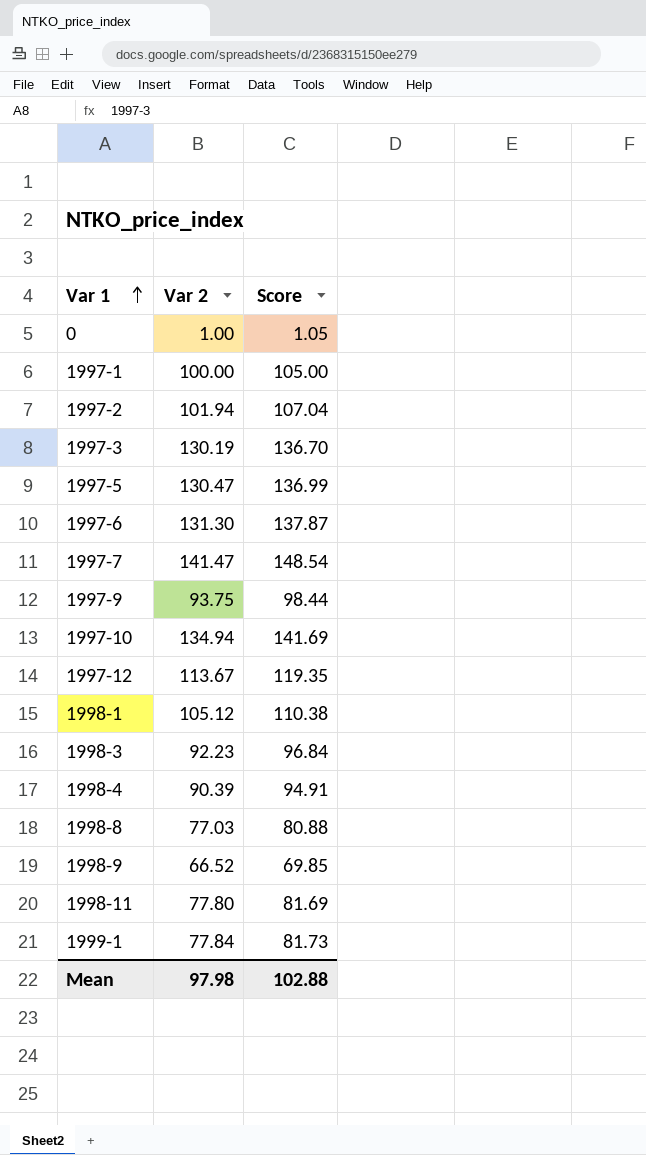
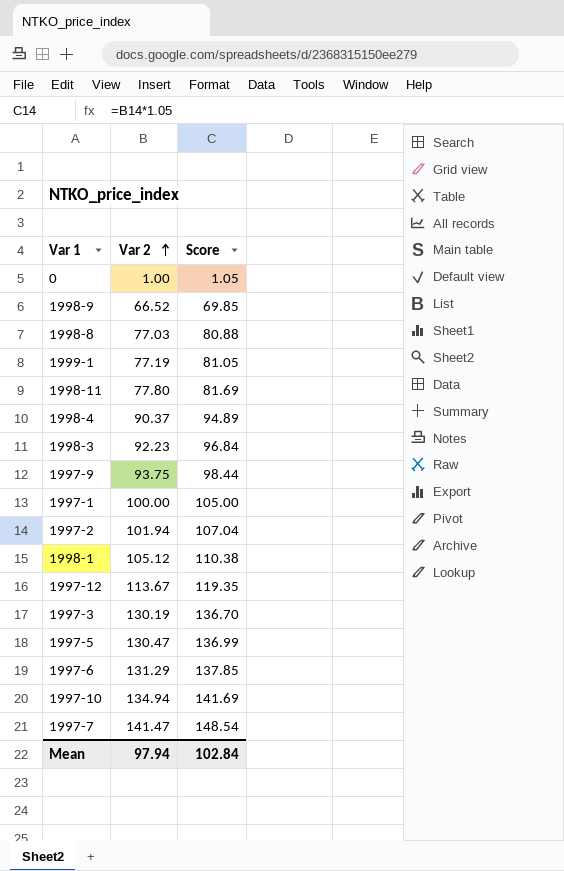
row order: Var 1 ascending -> Var 2 ascending
1999-1 | Var 2: 77.84 -> 77.19
1999-1 | Score: 81.73 -> 81.05
1998-4 | Var 2: 90.39 -> 90.37
1998-4 | Score: 94.91 -> 94.89
1997-6 | Var 2: 131.30 -> 131.29
1997-6 | Score: 137.87 -> 137.85
Mean | Var 2: 97.98 -> 97.94
Mean | Score: 102.88 -> 102.84

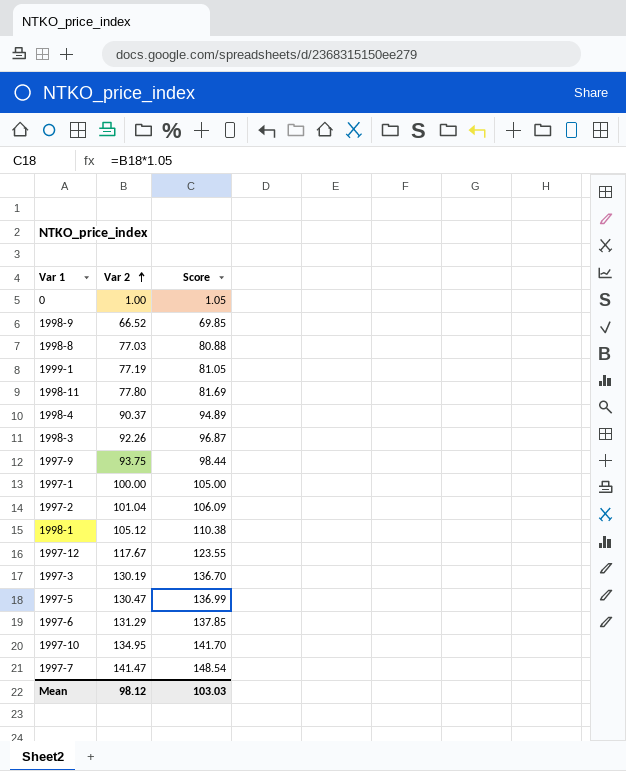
1998-3 | Var 2: 92.23 -> 92.26
1998-3 | Score: 96.84 -> 96.87
1997-2 | Var 2: 101.94 -> 101.04
1997-2 | Score: 107.04 -> 106.09
1997-12 | Var 2: 113.67 -> 117.67
1997-12 | Score: 119.35 -> 123.55
1997-10 | Var 2: 134.94 -> 134.95
1997-10 | Score: 141.69 -> 141.70
Mean | Var 2: 97.94 -> 98.12
Mean | Score: 102.84 -> 103.03

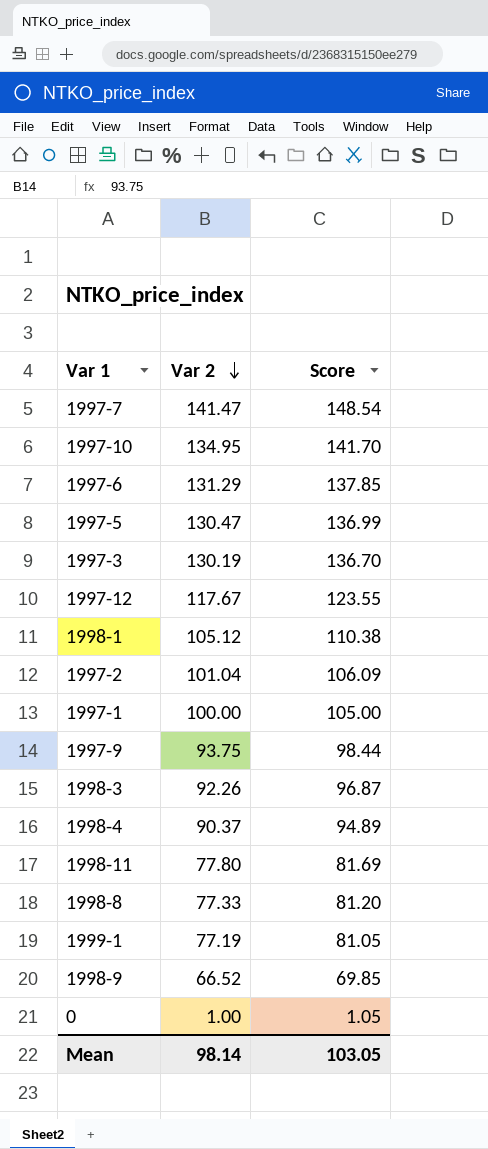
row order: Var 2 ascending -> Var 2 descending
1998-8 | Var 2: 77.03 -> 77.33
1998-8 | Score: 80.88 -> 81.20
Mean | Var 2: 98.12 -> 98.14
Mean | Score: 103.03 -> 103.05

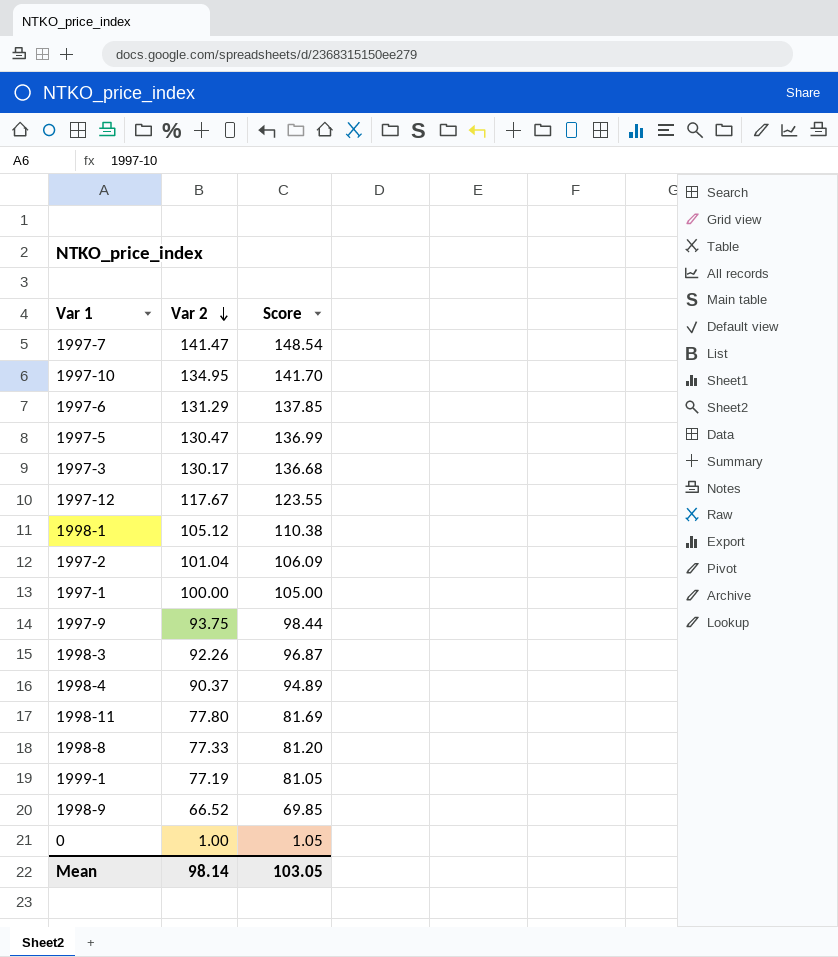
1997-3 | Var 2: 130.19 -> 130.17
1997-3 | Score: 136.70 -> 136.68

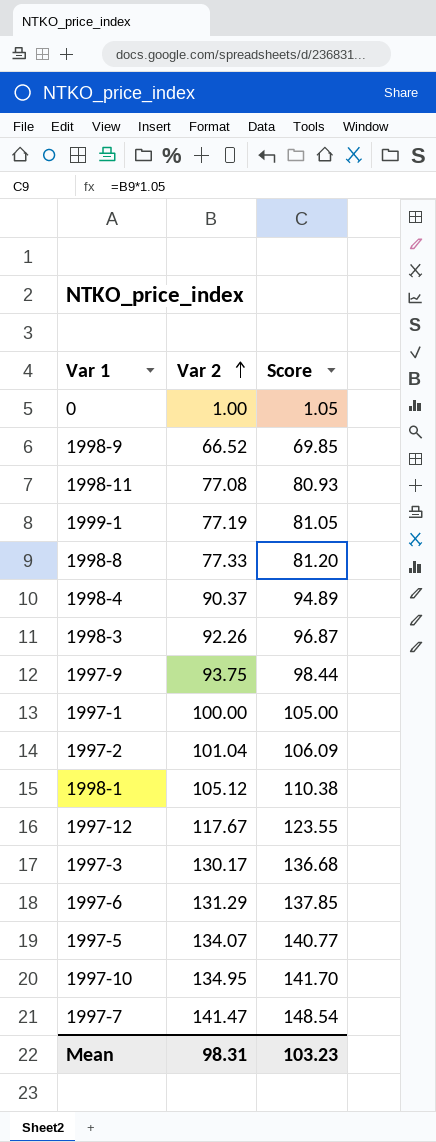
row order: Var 2 descending -> Var 2 ascending
1998-11 | Var 2: 77.80 -> 77.08
1998-11 | Score: 81.69 -> 80.93
1997-5 | Var 2: 130.47 -> 134.07
1997-5 | Score: 136.99 -> 140.77
Mean | Var 2: 98.14 -> 98.31
Mean | Score: 103.05 -> 103.23

